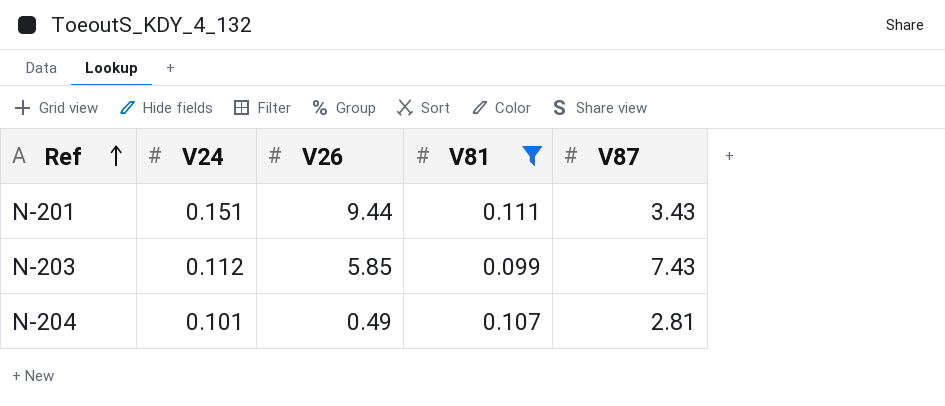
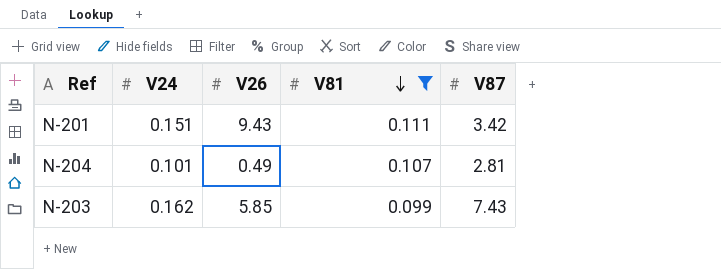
row order: Ref ascending -> V81 descending
N-201 | V26: 9.44 -> 9.43
N-201 | V87: 3.43 -> 3.42
N-203 | V24: 0.112 -> 0.162

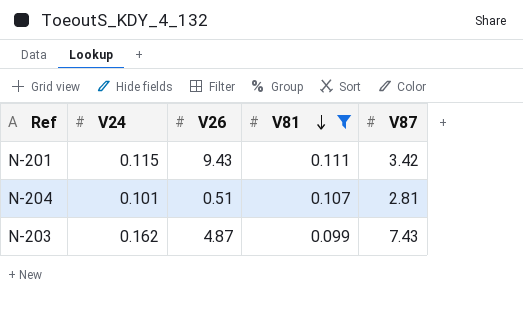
N-201 | V24: 0.151 -> 0.115
N-204 | V26: 0.49 -> 0.51
N-203 | V26: 5.85 -> 4.87

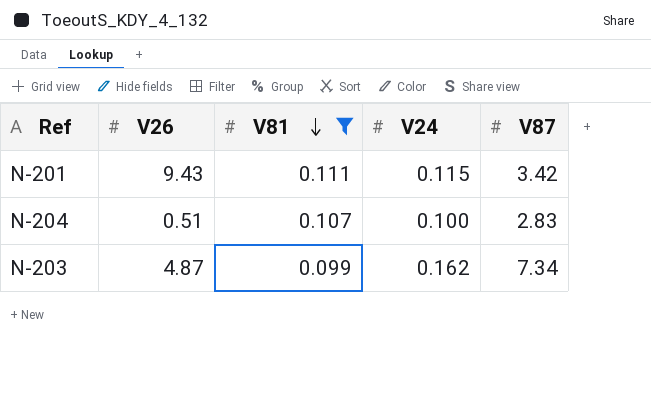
column V24 | position: 2 -> 4
N-204 | V24: 0.101 -> 0.100
N-204 | V87: 2.81 -> 2.83
N-203 | V87: 7.43 -> 7.34

